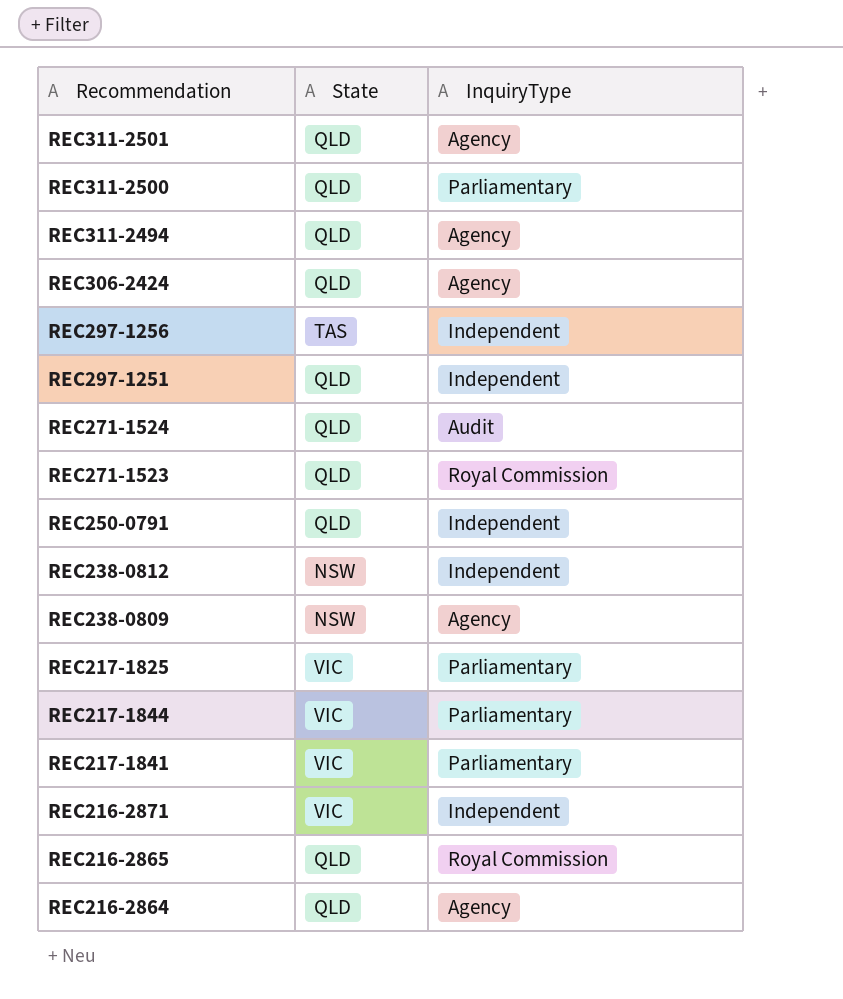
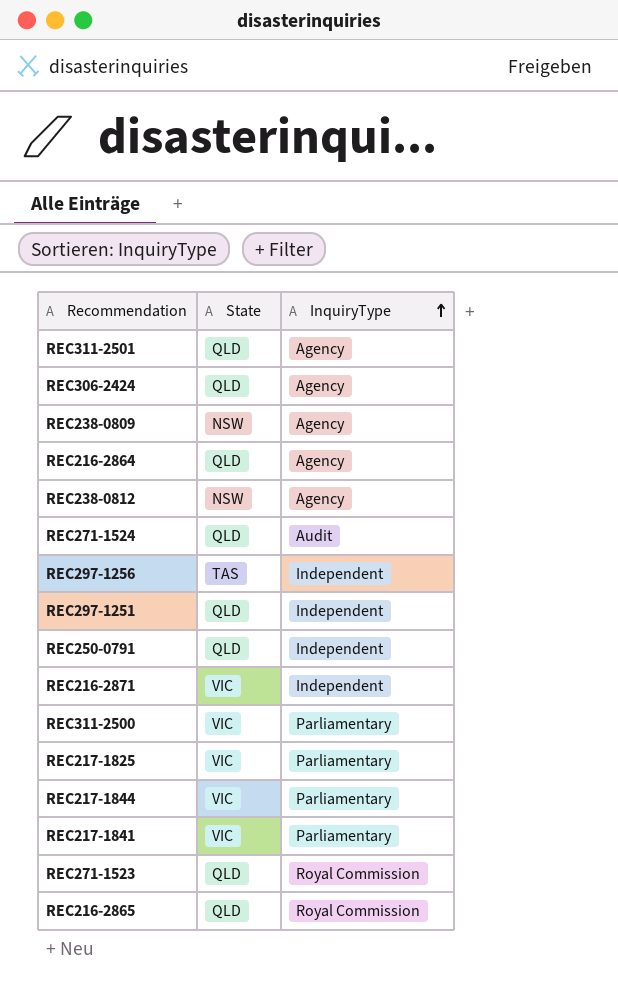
row order: none -> InquiryType ascending
row REC311-2494: QLD | Agency -> none
REC238-0812 | InquiryType: Independent -> Agency
REC311-2500 | State: QLD -> VIC

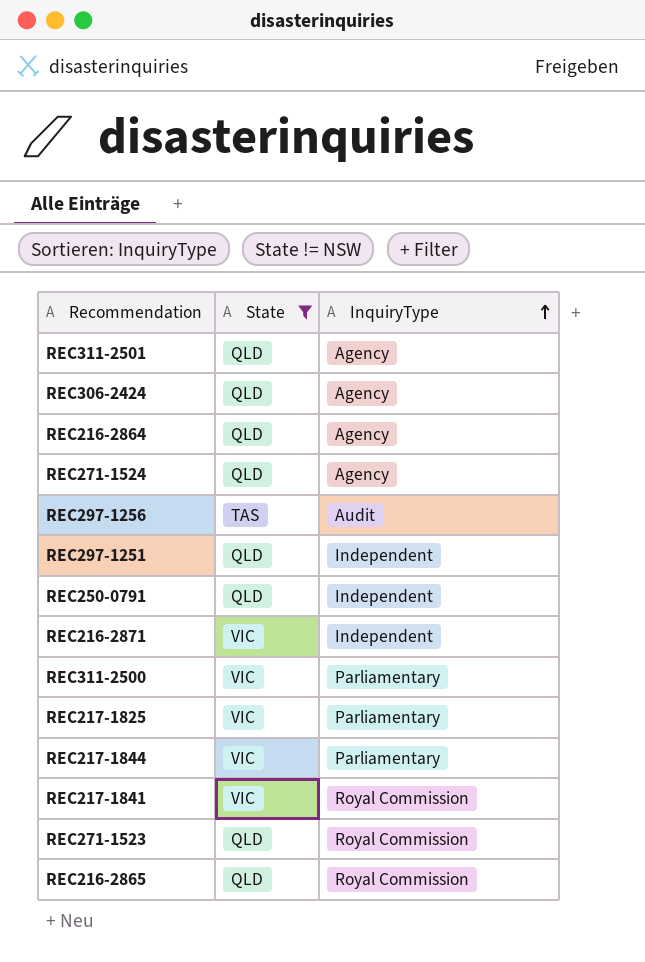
filter: none -> State != NSW
REC271-1524 | InquiryType: Audit -> Agency
REC297-1256 | InquiryType: Independent -> Audit
REC217-1841 | InquiryType: Parliamentary -> Royal Commission

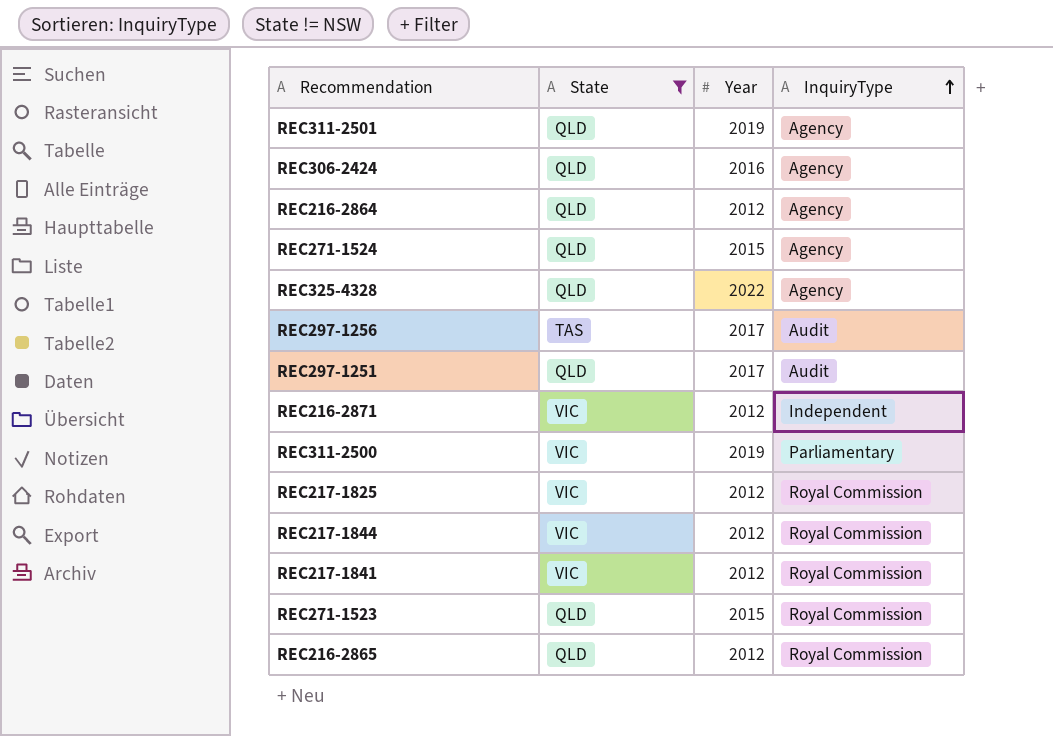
column Year | position: none -> 3
row REC250-0791: QLD | Independent -> none
row REC325-4328: none -> QLD | 2022 | Agency
REC297-1251 | InquiryType: Independent -> Audit
REC217-1825 | InquiryType: Parliamentary -> Royal Commission
REC217-1844 | InquiryType: Parliamentary -> Royal Commission

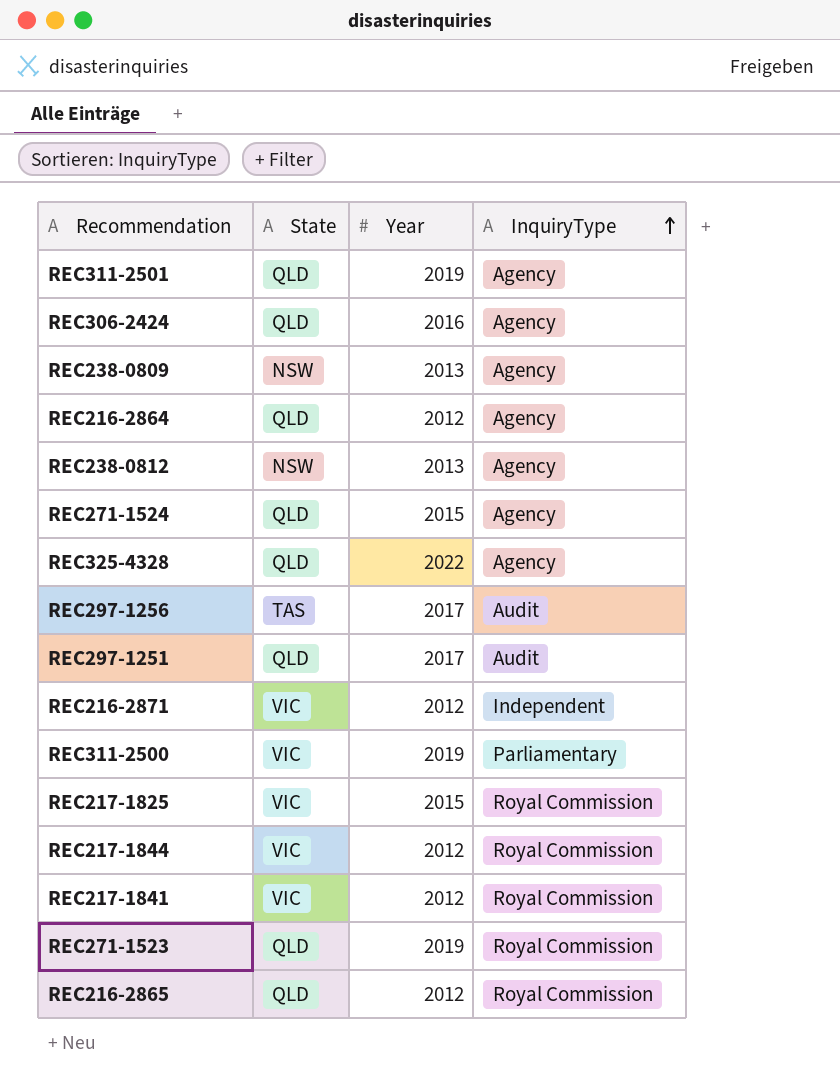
filter: State != NSW -> none
REC217-1825 | Year: 2012 -> 2015
REC271-1523 | Year: 2015 -> 2019

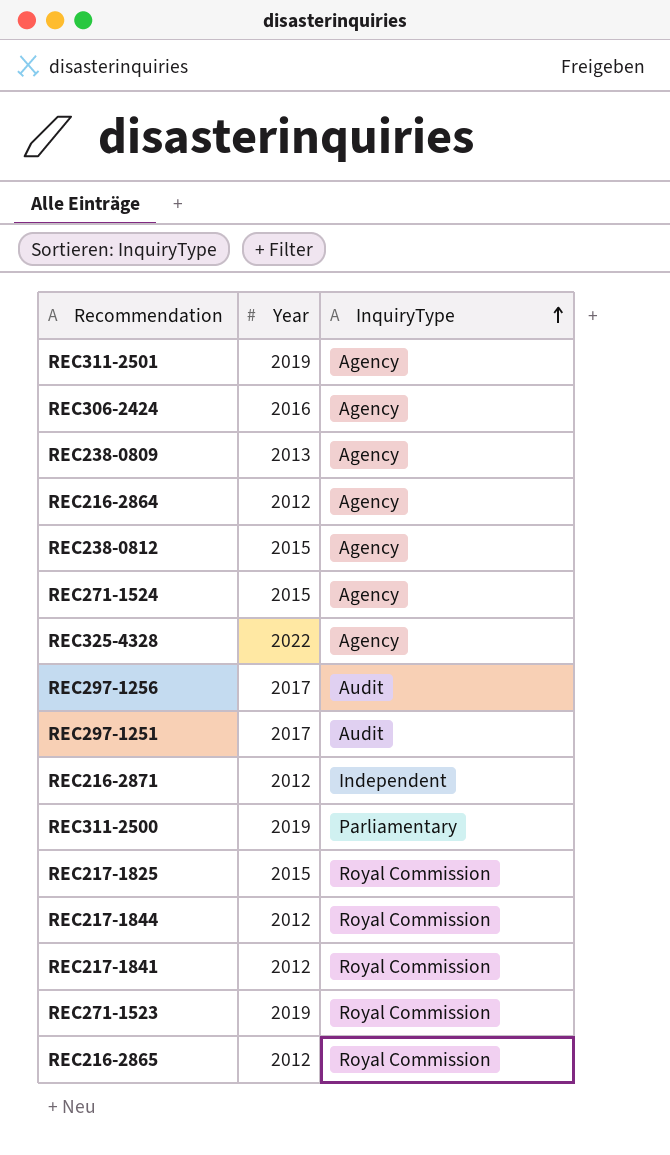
column State | position: 2 -> none
REC238-0812 | Year: 2013 -> 2015

